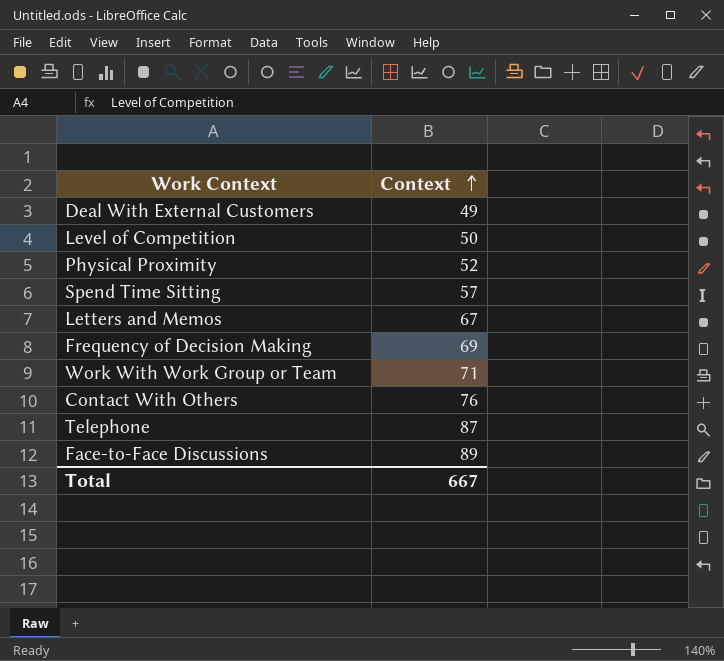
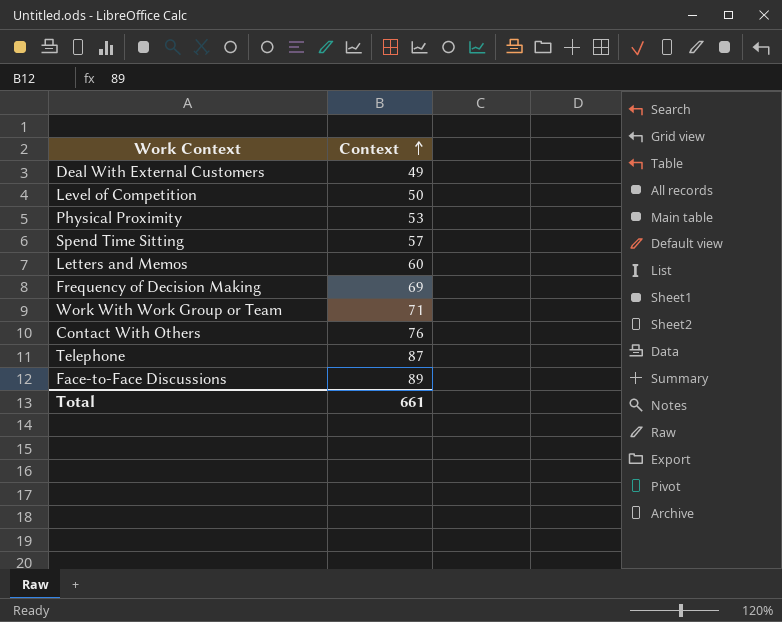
Physical Proximity | Context: 52 -> 53
Letters and Memos | Context: 67 -> 60
Total | Context: 667 -> 661

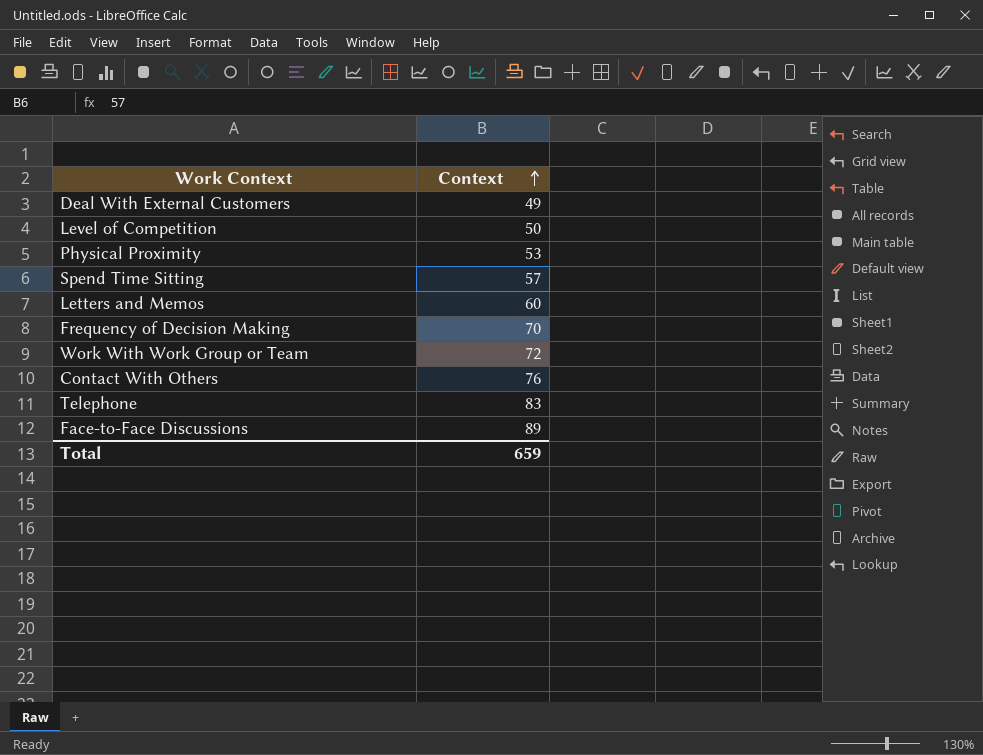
Frequency of Decision Making | Context: 69 -> 70
Work With Work Group or Team | Context: 71 -> 72
Telephone | Context: 87 -> 83
Total | Context: 661 -> 659

